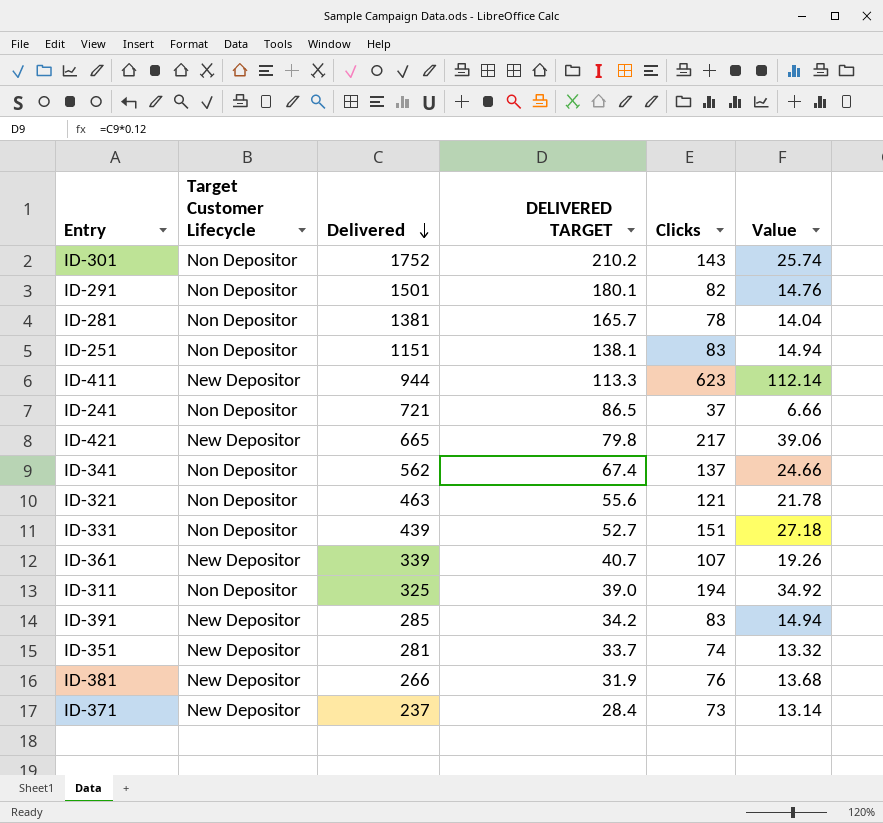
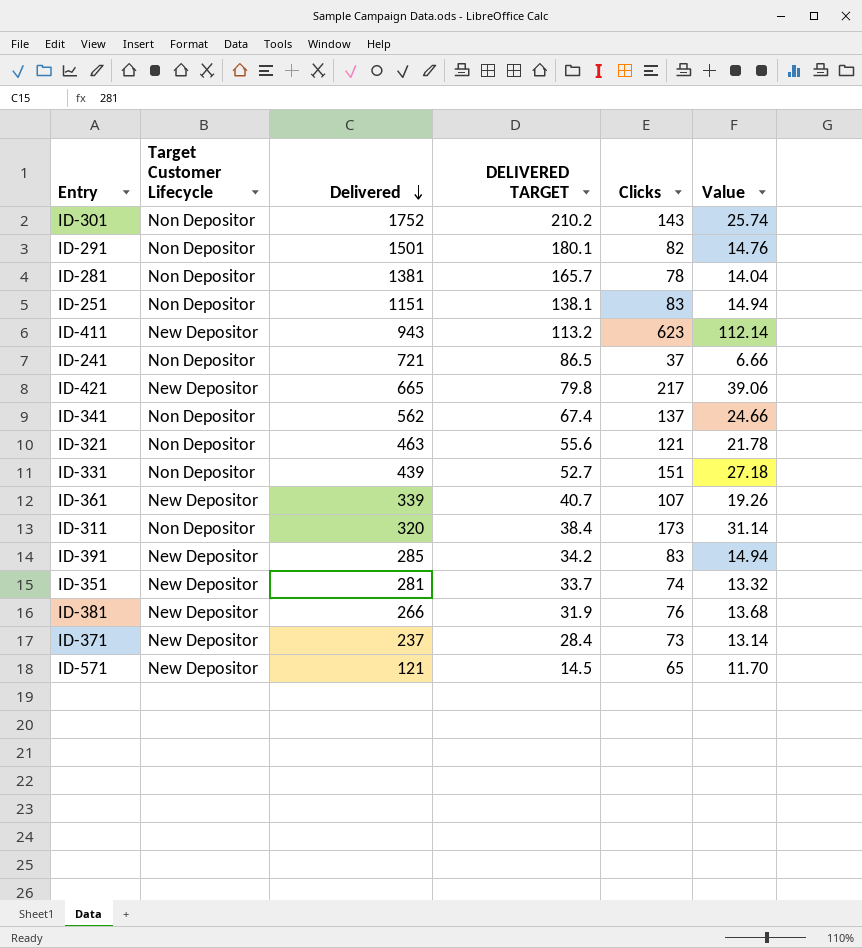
ID-411 | Delivered: 944 -> 943
ID-411 | DELIVERED TARGET: 113.3 -> 113.2
ID-311 | Delivered: 325 -> 320
ID-311 | DELIVERED TARGET: 39.0 -> 38.4
ID-311 | Clicks: 194 -> 173
ID-311 | Value: 34.92 -> 31.14
row ID-571: none -> New Depositor | 121 | 14.5 | 65 | 11.70

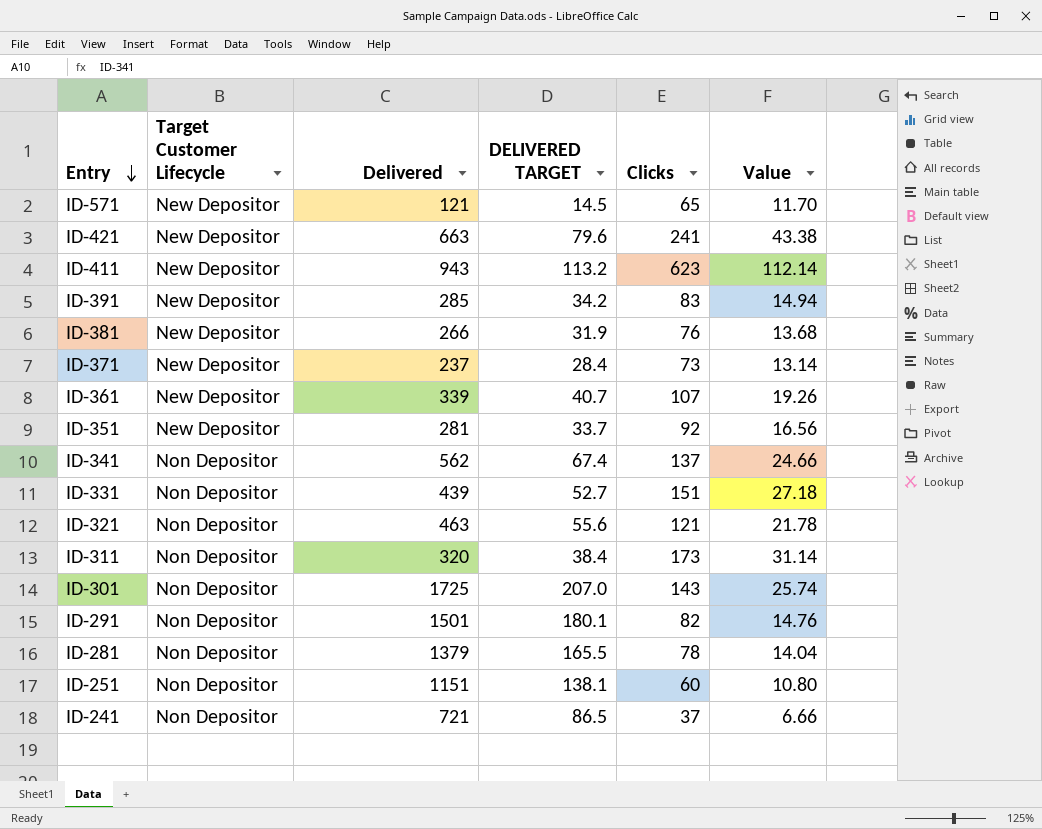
row order: Delivered descending -> Entry descending
ID-421 | Delivered: 665 -> 663
ID-421 | DELIVERED TARGET: 79.8 -> 79.6
ID-421 | Clicks: 217 -> 241
ID-421 | Value: 39.06 -> 43.38
ID-351 | Clicks: 74 -> 92
ID-351 | Value: 13.32 -> 16.56
ID-301 | Delivered: 1752 -> 1725
ID-301 | DELIVERED TARGET: 210.2 -> 207.0
ID-281 | Delivered: 1381 -> 1379
ID-281 | DELIVERED TARGET: 165.7 -> 165.5
ID-251 | Clicks: 83 -> 60
ID-251 | Value: 14.94 -> 10.80

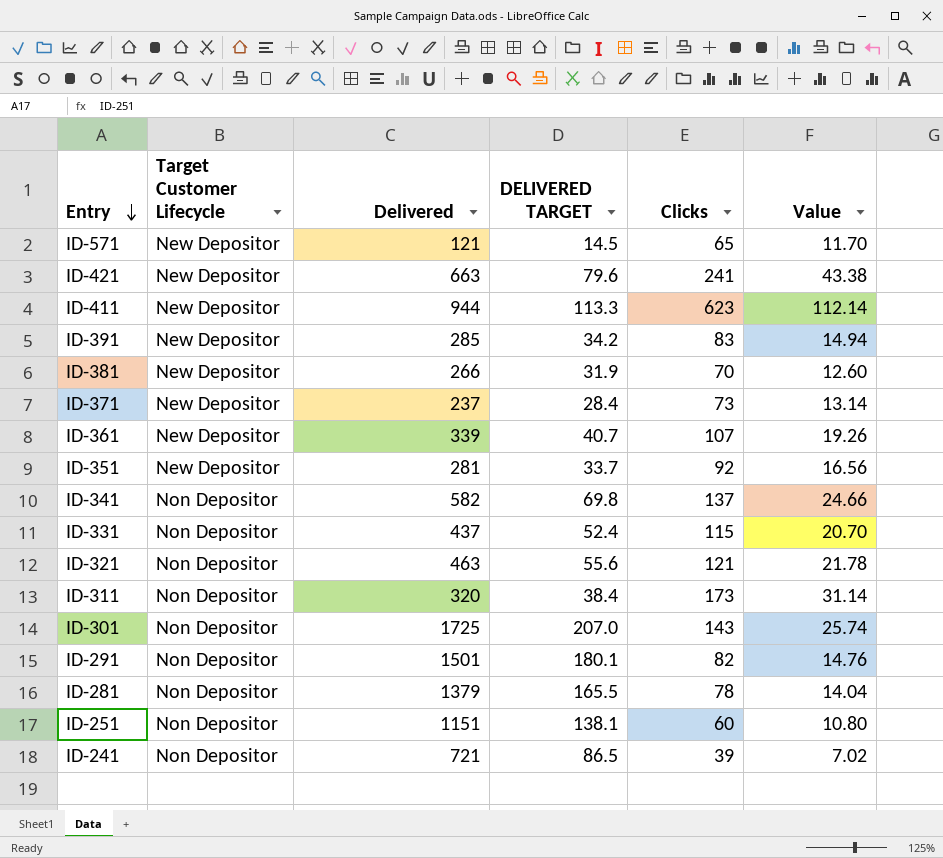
ID-411 | Delivered: 943 -> 944
ID-411 | DELIVERED TARGET: 113.2 -> 113.3
ID-381 | Clicks: 76 -> 70
ID-381 | Value: 13.68 -> 12.60
ID-341 | Delivered: 562 -> 582
ID-341 | DELIVERED TARGET: 67.4 -> 69.8
ID-331 | Delivered: 439 -> 437
ID-331 | DELIVERED TARGET: 52.7 -> 52.4
ID-331 | Clicks: 151 -> 115
ID-331 | Value: 27.18 -> 20.70
ID-241 | Clicks: 37 -> 39
ID-241 | Value: 6.66 -> 7.02

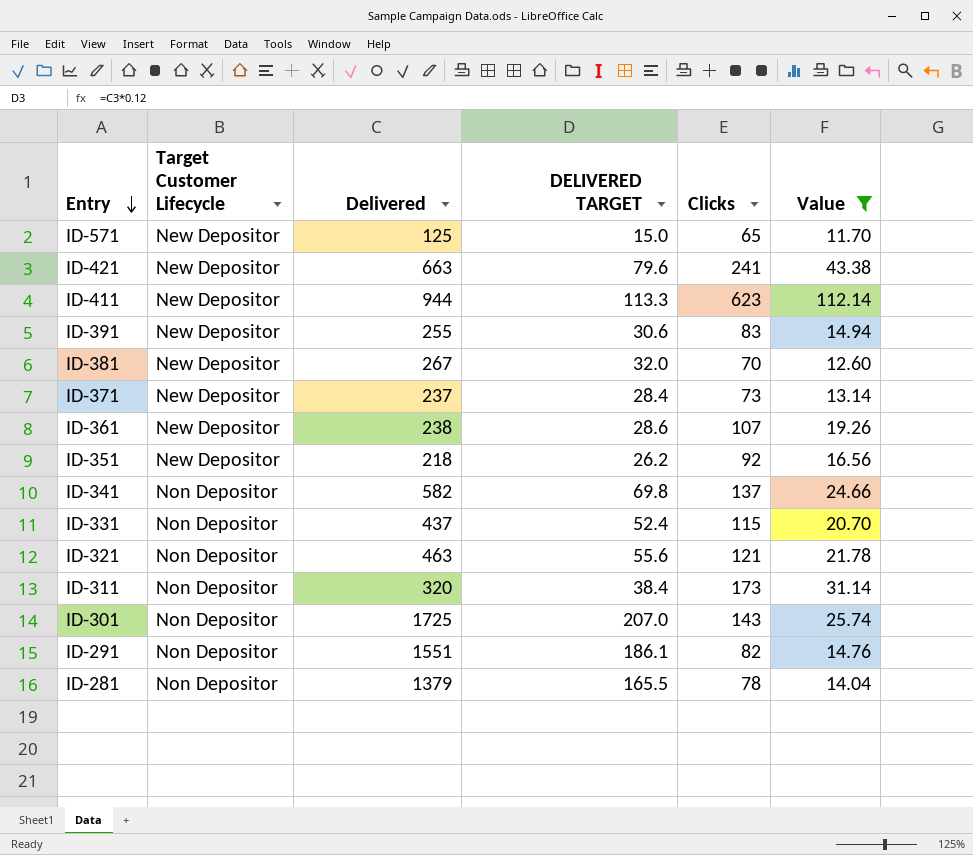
filter: none -> Value >= 11.70
ID-571 | Delivered: 121 -> 125
ID-571 | DELIVERED TARGET: 14.5 -> 15.0
ID-391 | Delivered: 285 -> 255
ID-391 | DELIVERED TARGET: 34.2 -> 30.6
ID-381 | Delivered: 266 -> 267
ID-381 | DELIVERED TARGET: 31.9 -> 32.0
ID-361 | Delivered: 339 -> 238
ID-361 | DELIVERED TARGET: 40.7 -> 28.6
ID-351 | Delivered: 281 -> 218
ID-351 | DELIVERED TARGET: 33.7 -> 26.2
ID-291 | Delivered: 1501 -> 1551
ID-291 | DELIVERED TARGET: 180.1 -> 186.1

